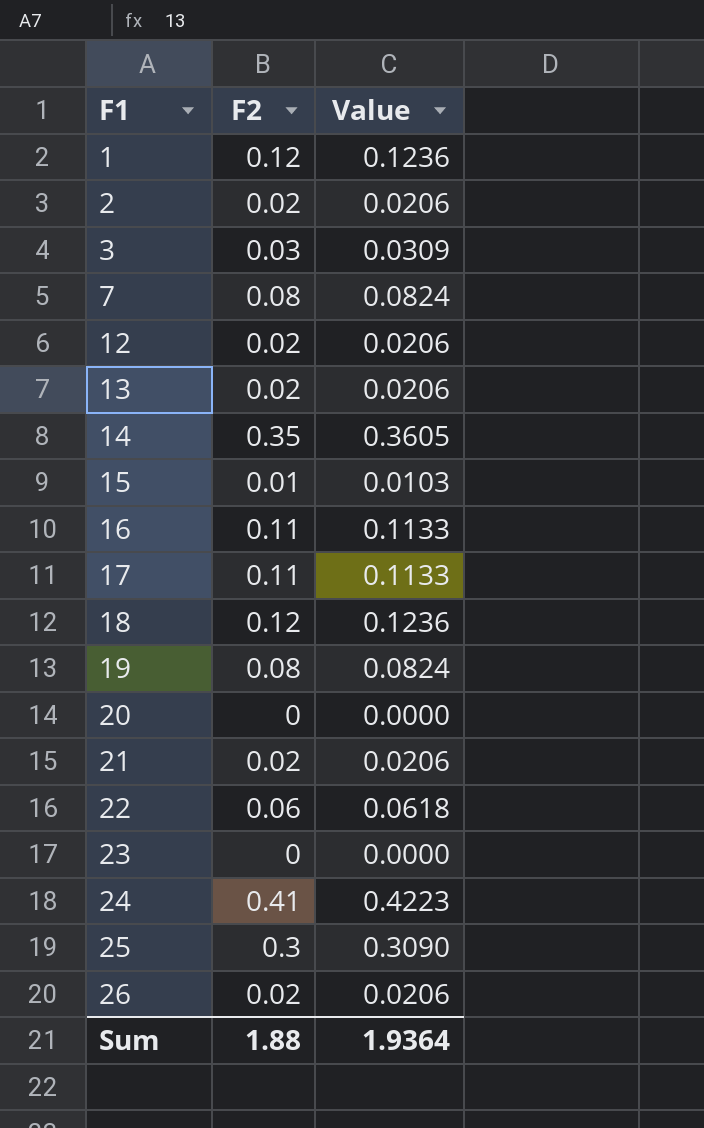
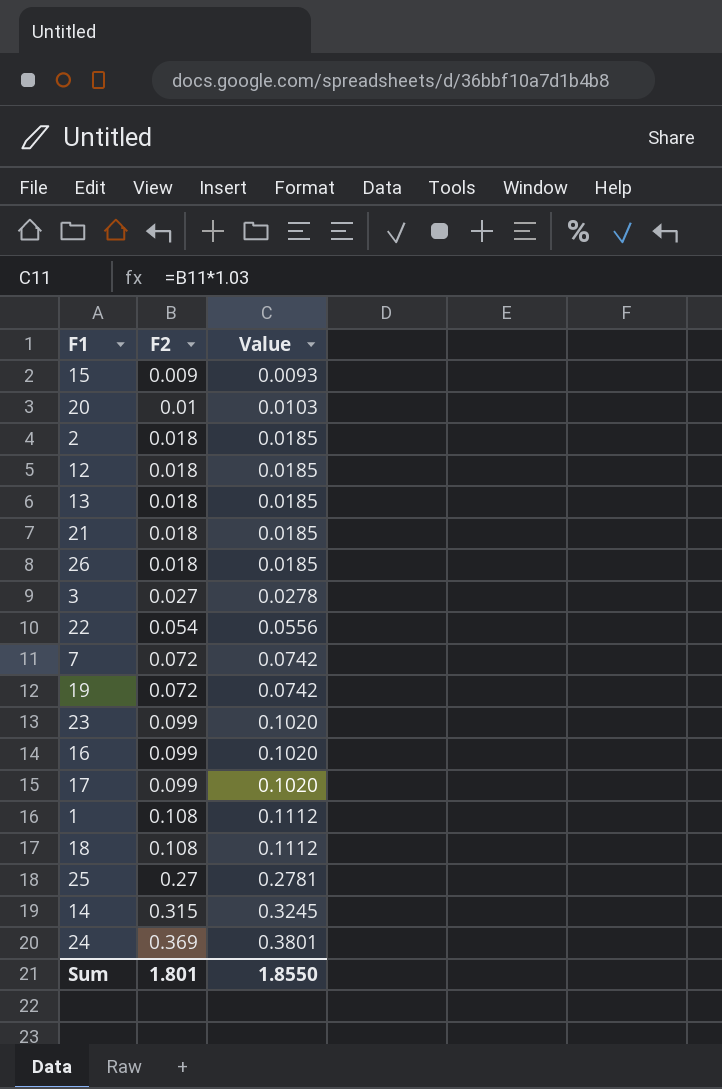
row order: F1 ascending -> F2 ascending
15 | F2: 0.01 -> 0.009
15 | Value: 0.0103 -> 0.0093
20 | F2: 0 -> 0.01
20 | Value: 0.0000 -> 0.0103
2 | F2: 0.02 -> 0.018
2 | Value: 0.0206 -> 0.0185
12 | F2: 0.02 -> 0.018
12 | Value: 0.0206 -> 0.0185
13 | F2: 0.02 -> 0.018
13 | Value: 0.0206 -> 0.0185
21 | F2: 0.02 -> 0.018
21 | Value: 0.0206 -> 0.0185
26 | F2: 0.02 -> 0.018
26 | Value: 0.0206 -> 0.0185
3 | F2: 0.03 -> 0.027
3 | Value: 0.0309 -> 0.0278
22 | F2: 0.06 -> 0.054
22 | Value: 0.0618 -> 0.0556
7 | F2: 0.08 -> 0.072
7 | Value: 0.0824 -> 0.0742
19 | F2: 0.08 -> 0.072
19 | Value: 0.0824 -> 0.0742
23 | F2: 0 -> 0.099
23 | Value: 0.0000 -> 0.1020
16 | F2: 0.11 -> 0.099
16 | Value: 0.1133 -> 0.1020
17 | F2: 0.11 -> 0.099
17 | Value: 0.1133 -> 0.1020
1 | F2: 0.12 -> 0.108
1 | Value: 0.1236 -> 0.1112
18 | F2: 0.12 -> 0.108
18 | Value: 0.1236 -> 0.1112
25 | F2: 0.3 -> 0.27
25 | Value: 0.3090 -> 0.2781
14 | F2: 0.35 -> 0.315
14 | Value: 0.3605 -> 0.3245
24 | F2: 0.41 -> 0.369
24 | Value: 0.4223 -> 0.3801
Sum | F2: 1.88 -> 1.801
Sum | Value: 1.9364 -> 1.8550

